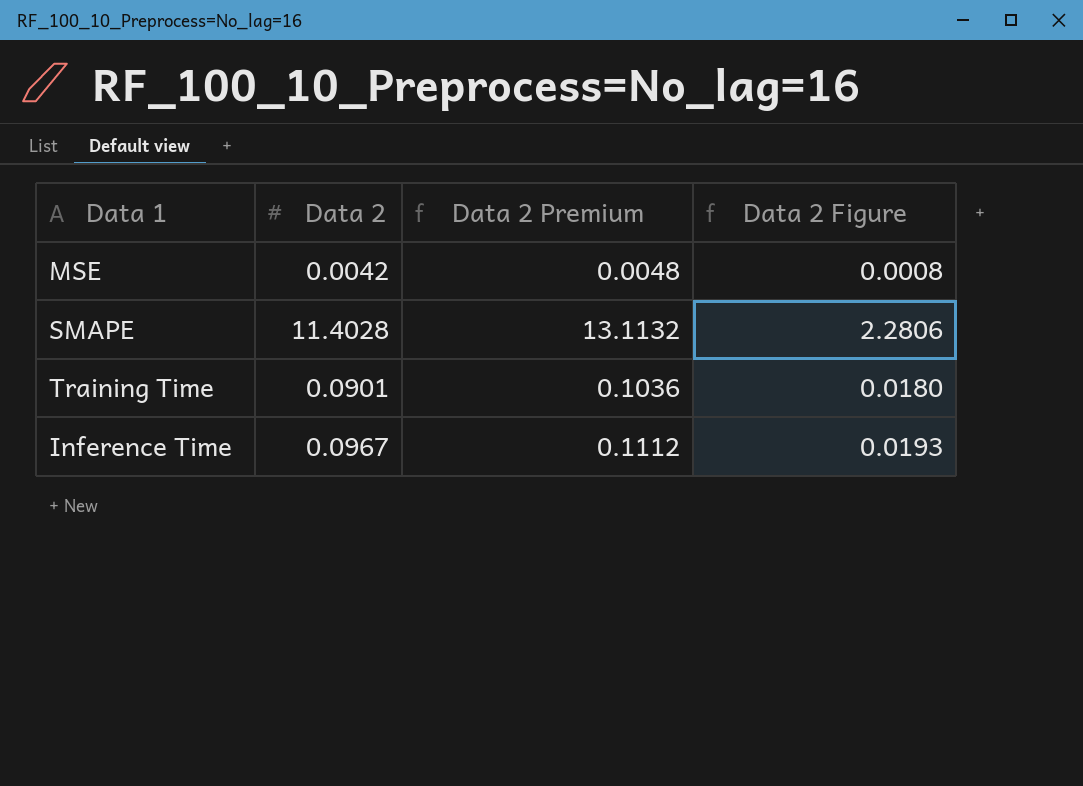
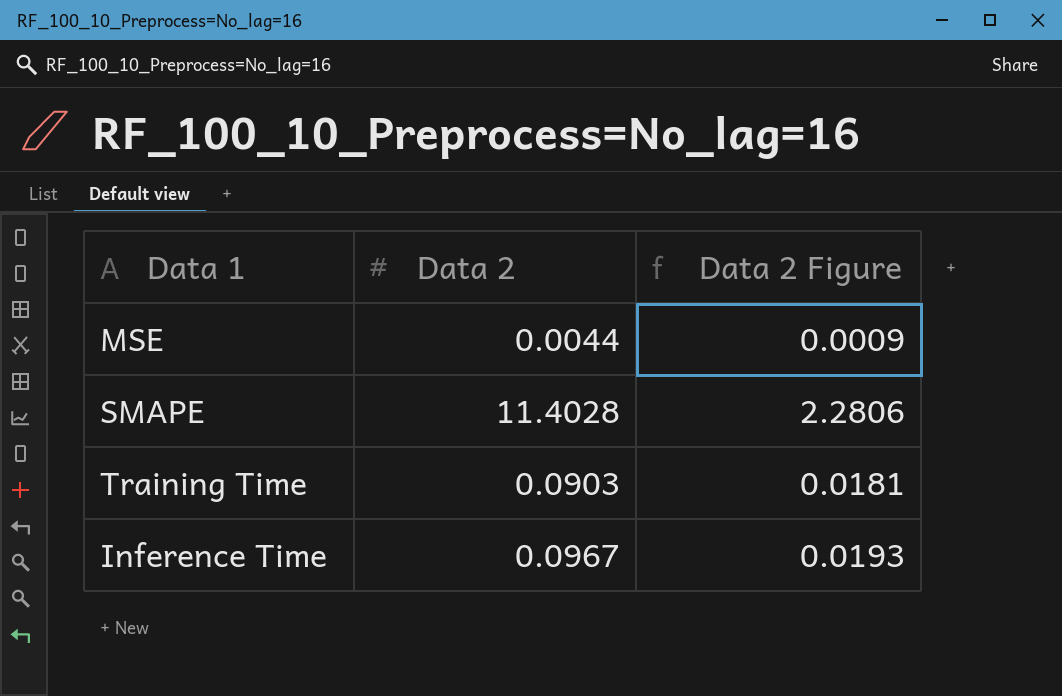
column Data 2 Premium | formula: [Data 2] * 1.15 -> none
MSE | Data 2: 0.0042 -> 0.0044
MSE | Data 2 Figure: 0.0008 -> 0.0009
Training Time | Data 2: 0.0901 -> 0.0903
Training Time | Data 2 Figure: 0.0180 -> 0.0181

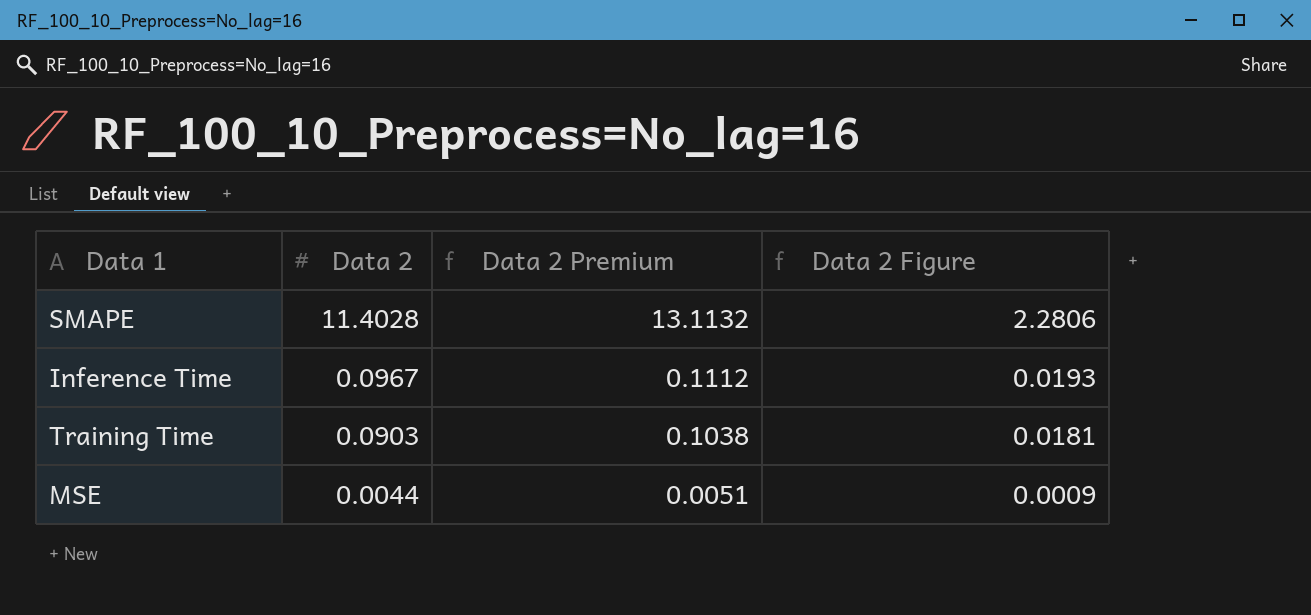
row order: none -> Data 2 descending
column Data 2 Premium | formula: none -> [Data 2] * 1.15

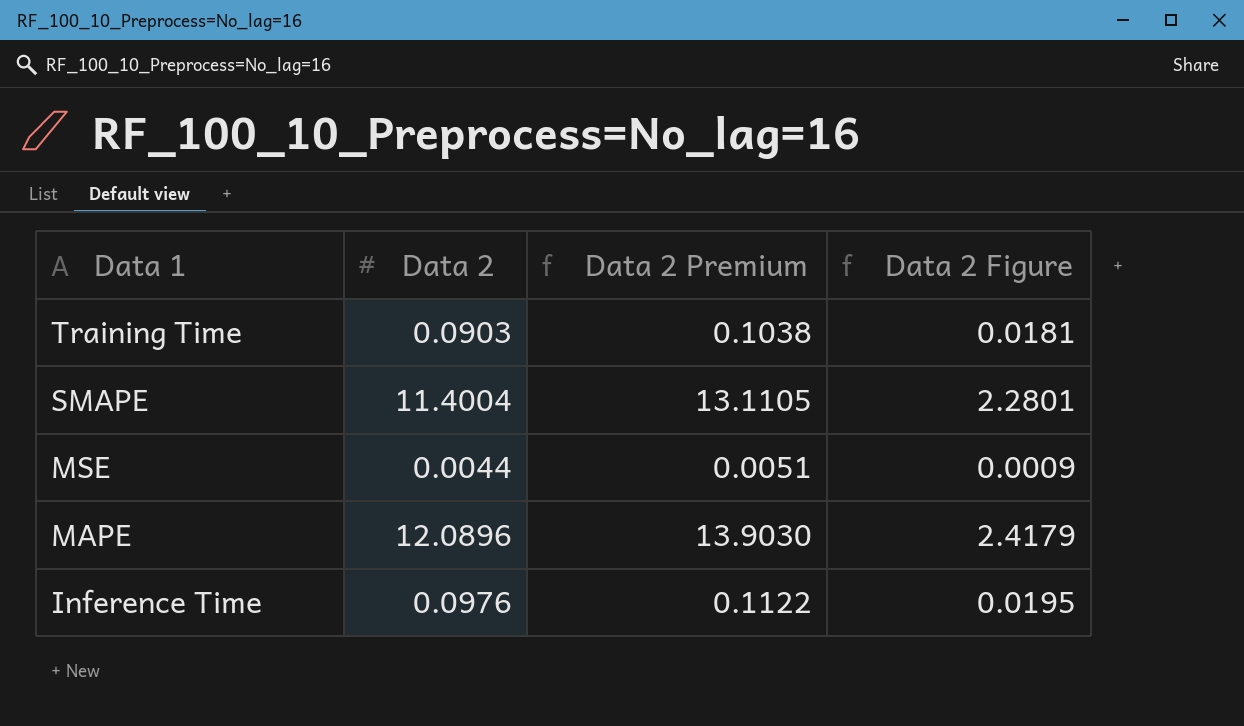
row order: Data 2 descending -> Data 1 descending
SMAPE | Data 2: 11.4028 -> 11.4004
SMAPE | Data 2 Premium: 13.1132 -> 13.1105
SMAPE | Data 2 Figure: 2.2806 -> 2.2801
row MAPE: none -> 12.0896 | 13.9030 | 2.4179
Inference Time | Data 2: 0.0967 -> 0.0976
Inference Time | Data 2 Premium: 0.1112 -> 0.1122
Inference Time | Data 2 Figure: 0.0193 -> 0.0195

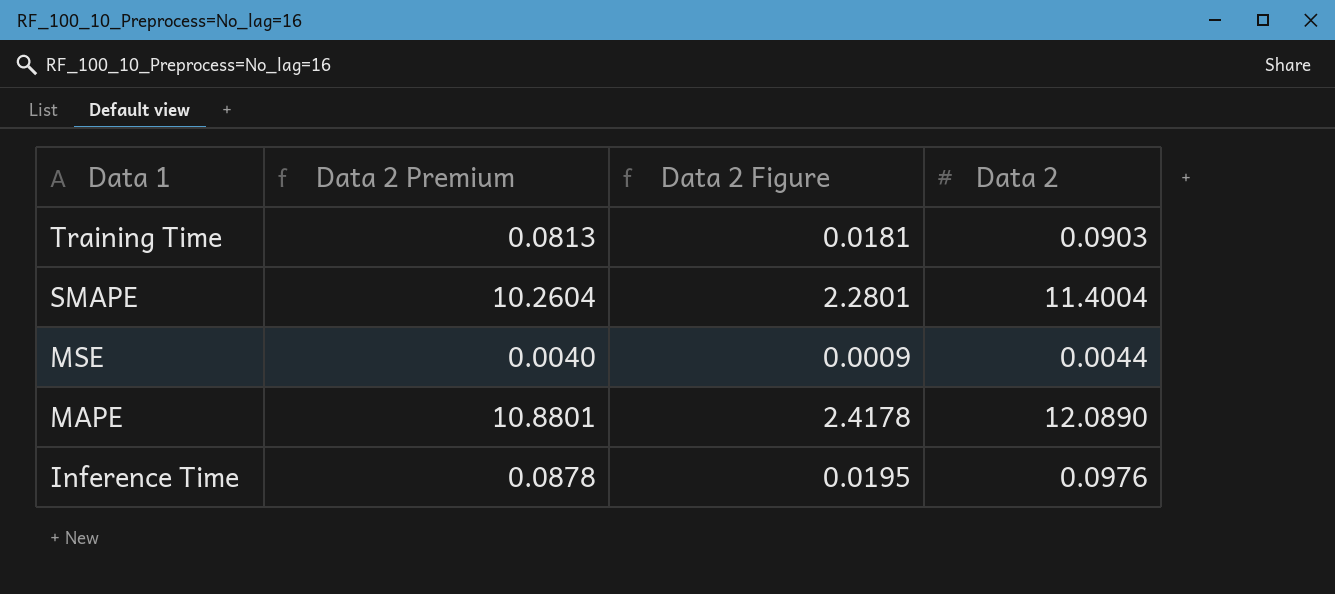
column Data 2 Premium | formula: [Data 2] * 1.15 -> [Data 2] * 0.9
column Data 2 | position: 2 -> 4
MAPE | Data 2 Figure: 2.4179 -> 2.4178
MAPE | Data 2: 12.0896 -> 12.0890

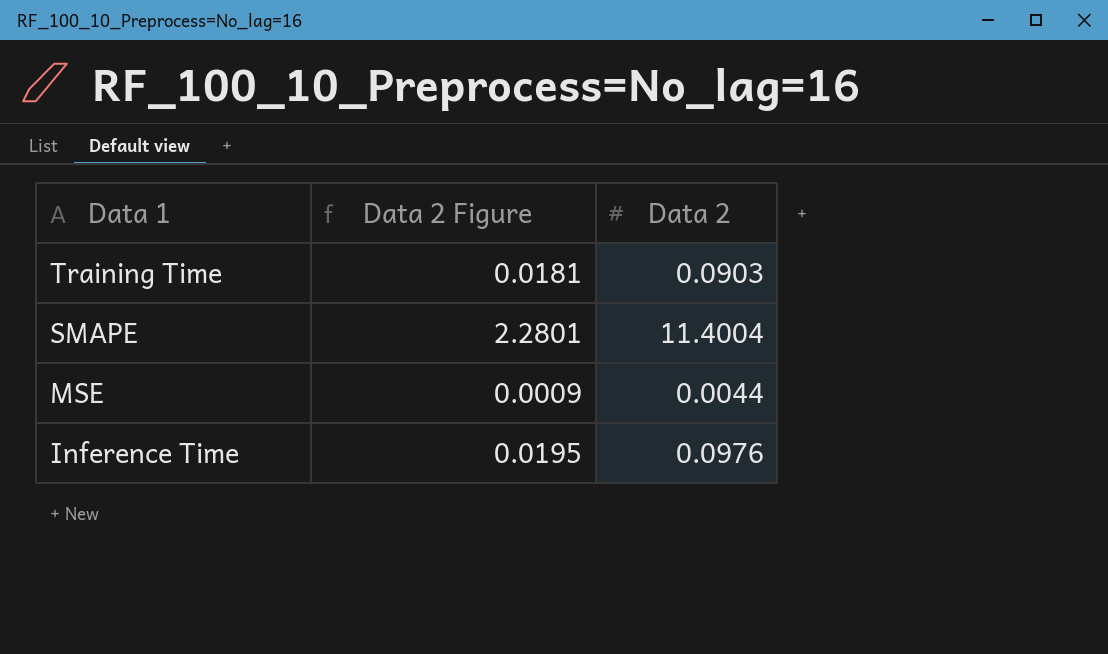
column Data 2 Premium | formula: [Data 2] * 0.9 -> none
row MAPE: 10.8801 | 2.4178 | 12.0890 -> none

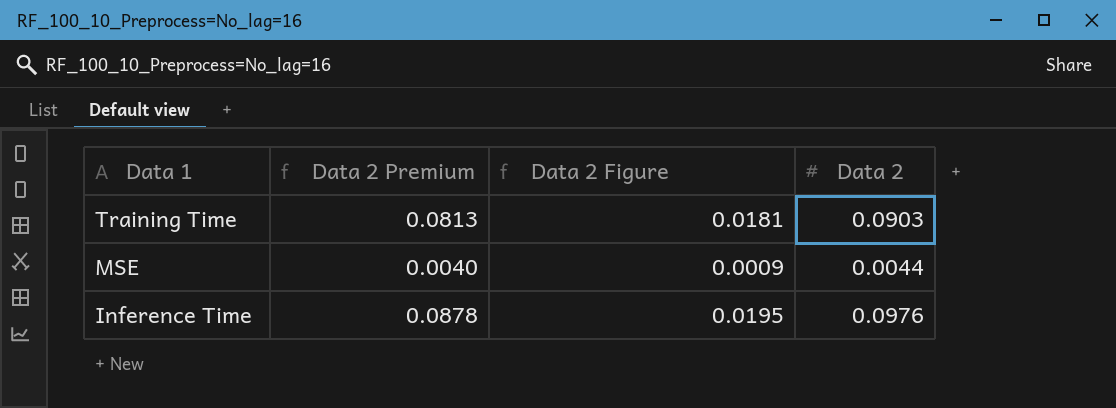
column Data 2 Premium | formula: none -> [Data 2] * 0.9
row SMAPE: 2.2801 | 11.4004 -> none

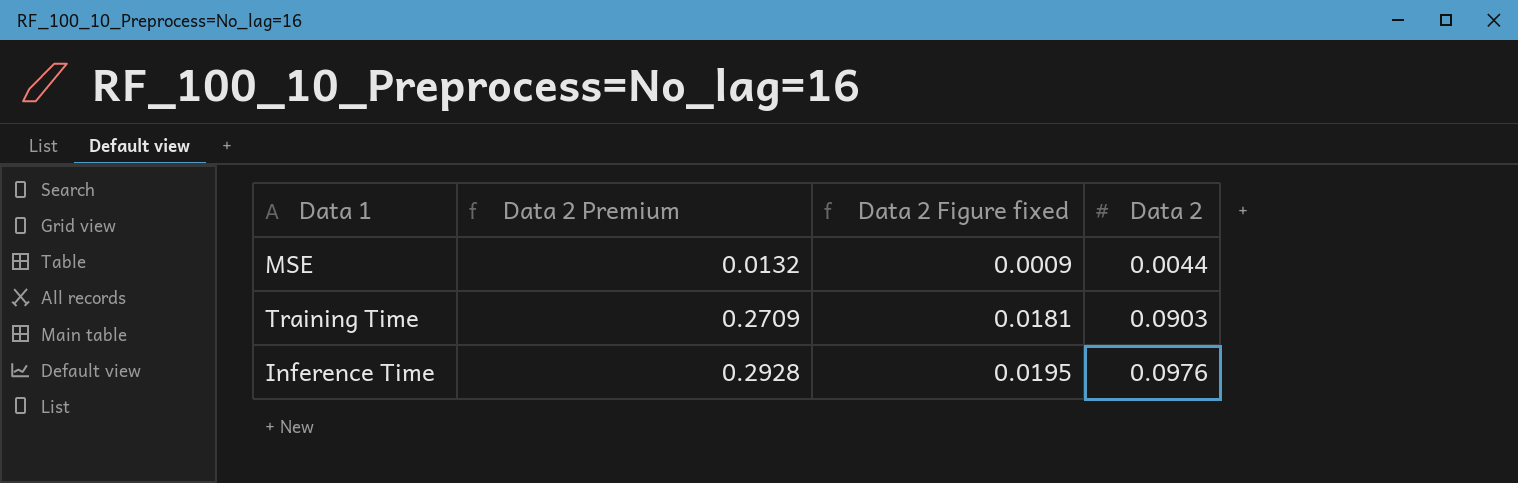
row order: Data 1 descending -> Data 2 Premium ascending
column Data 2 Premium | formula: [Data 2] * 0.9 -> [Data 2] * 3
column name: Data 2 Figure -> Data 2 Figure fixed

